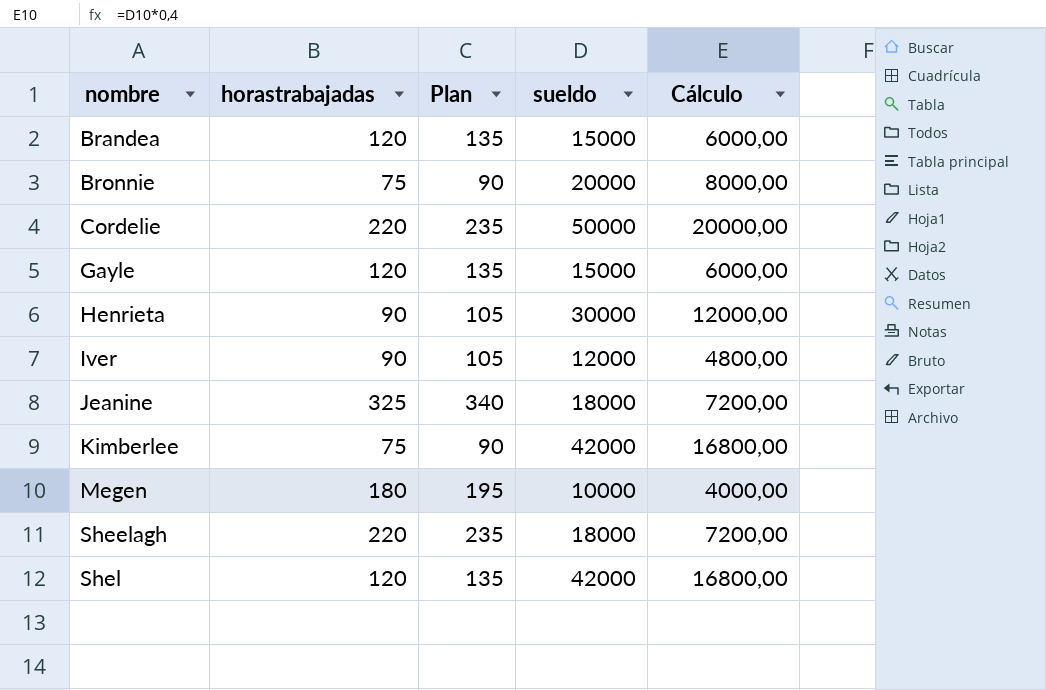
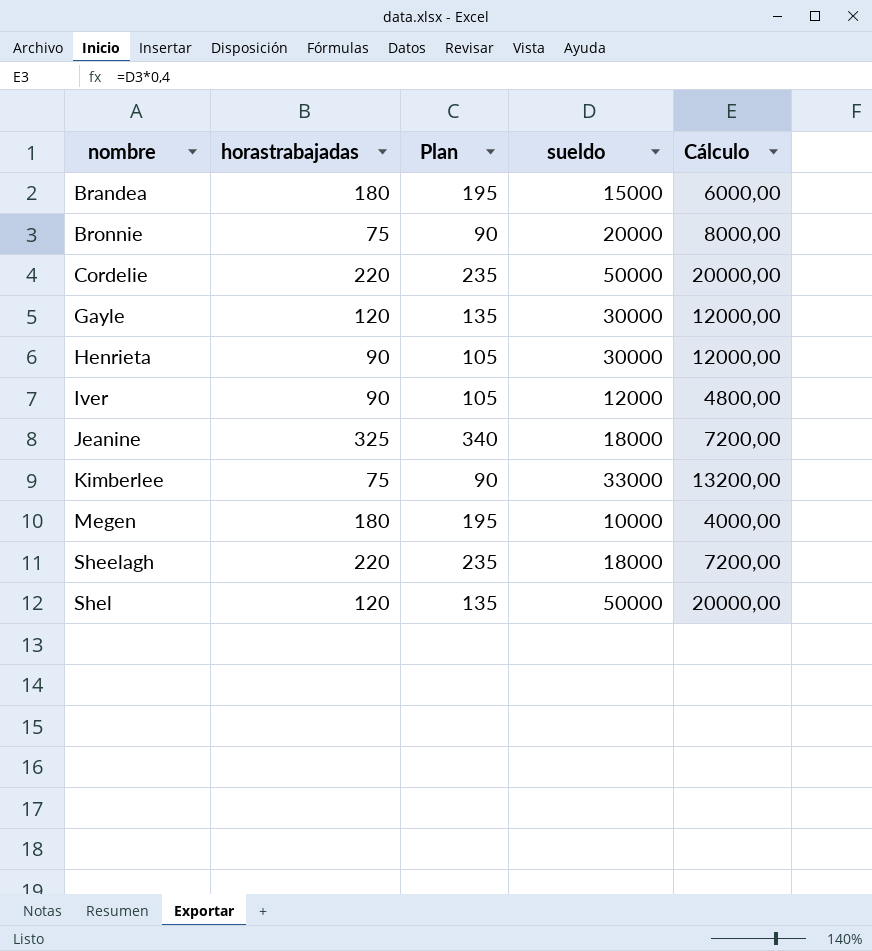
Brandea | horastrabajadas: 120 -> 180
Brandea | Plan: 135 -> 195
Gayle | sueldo: 15000 -> 30000
Gayle | Cálculo: 6000,00 -> 12000,00
Kimberlee | sueldo: 42000 -> 33000
Kimberlee | Cálculo: 16800,00 -> 13200,00
Shel | sueldo: 42000 -> 50000
Shel | Cálculo: 16800,00 -> 20000,00

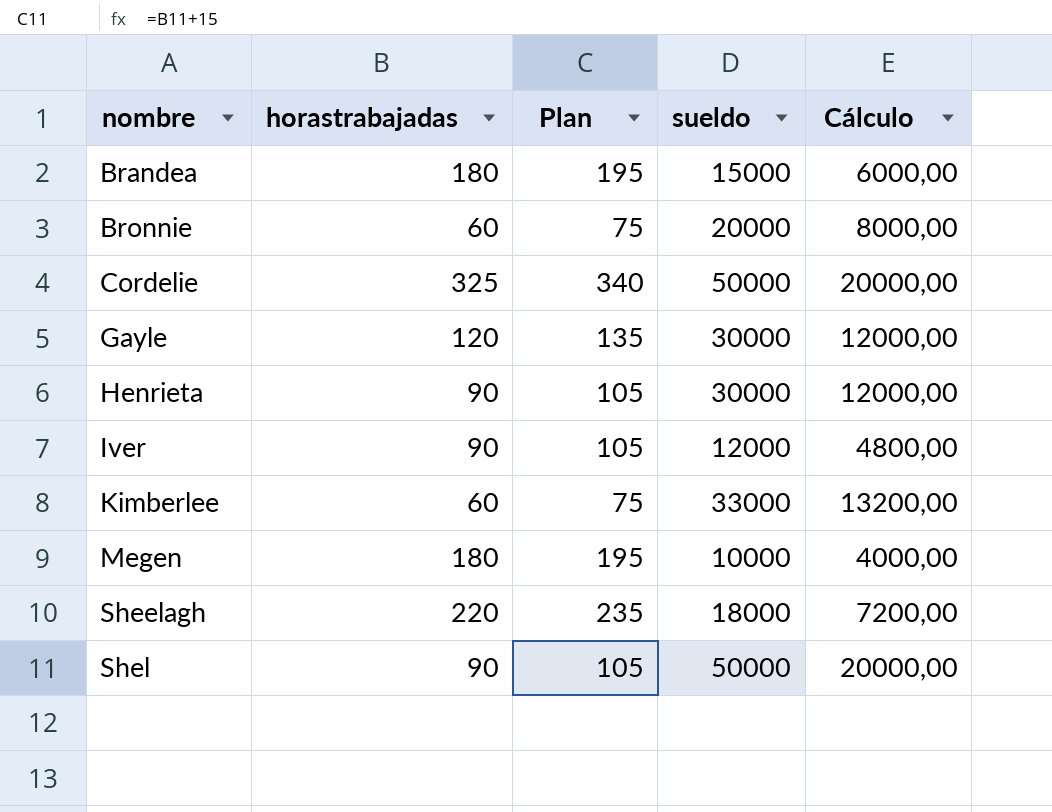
row Jeanine: 325 | 340 | 18000 | 7200,00 -> none
Bronnie | horastrabajadas: 75 -> 60
Bronnie | Plan: 90 -> 75
Cordelie | horastrabajadas: 220 -> 325
Cordelie | Plan: 235 -> 340
Kimberlee | horastrabajadas: 75 -> 60
Kimberlee | Plan: 90 -> 75
Shel | horastrabajadas: 120 -> 90
Shel | Plan: 135 -> 105

